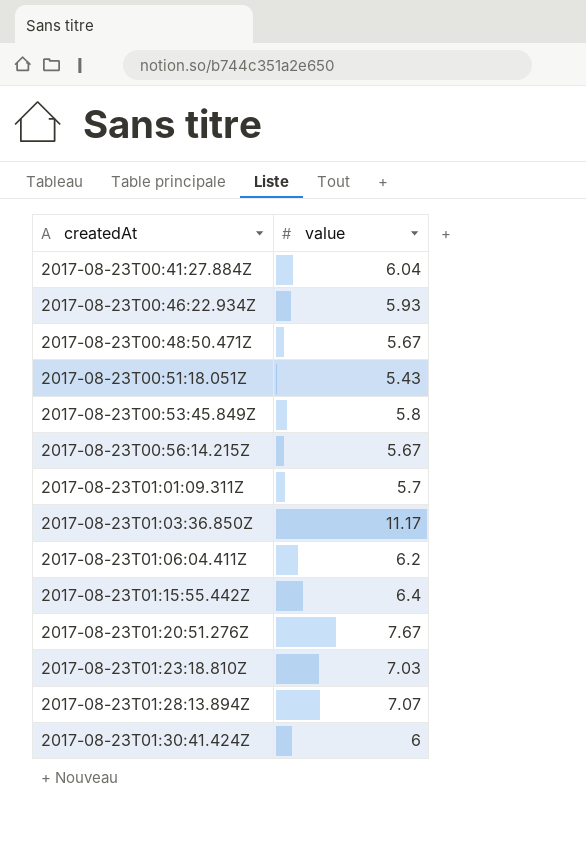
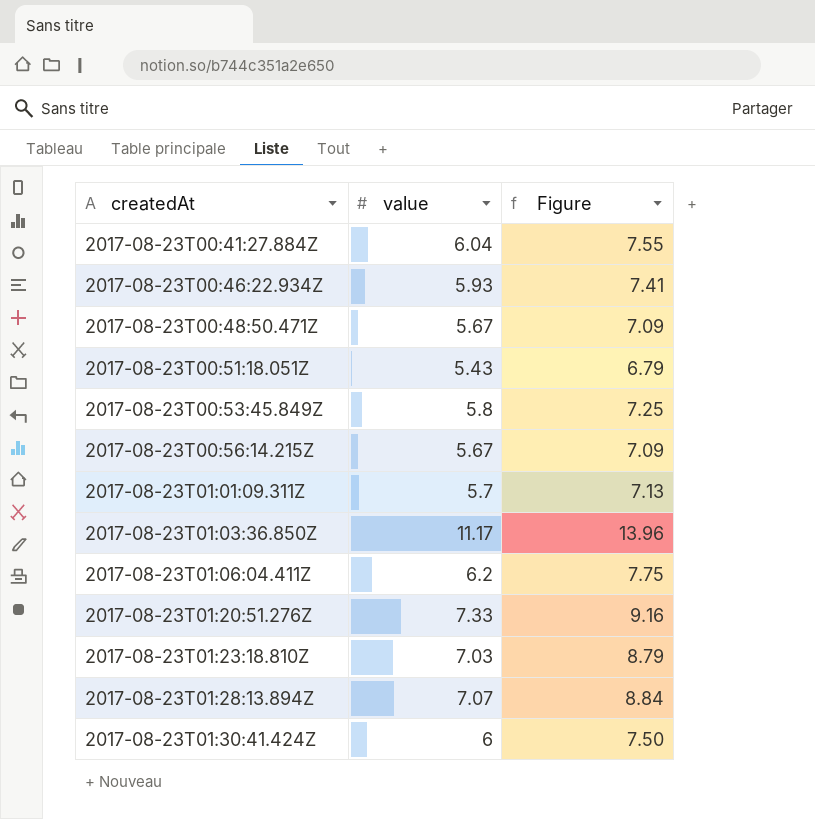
column Figure | formula: none -> [value] * 1.25
row 2017-08-23T01:15:55.442Z: 6.4 -> none
2017-08-23T01:20:51.276Z | value: 7.67 -> 7.33

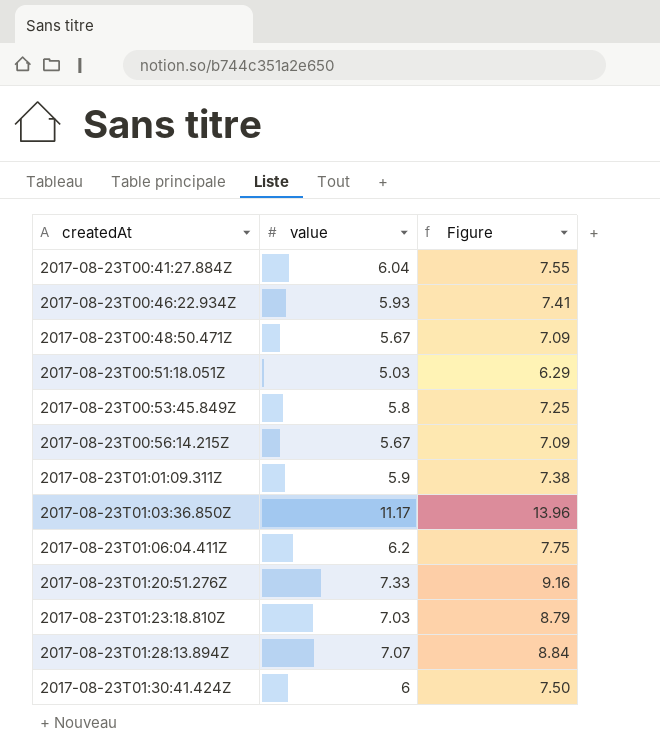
2017-08-23T00:51:18.051Z | value: 5.43 -> 5.03
2017-08-23T00:51:18.051Z | Figure: 6.79 -> 6.29
2017-08-23T01:01:09.311Z | value: 5.7 -> 5.9
2017-08-23T01:01:09.311Z | Figure: 7.13 -> 7.38

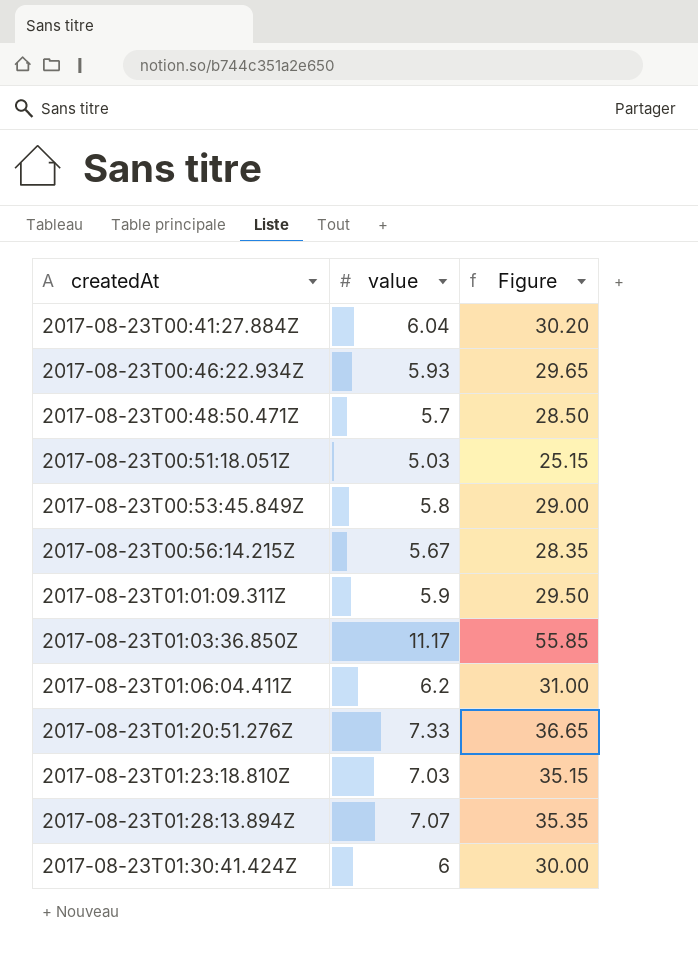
column Figure | formula: [value] * 1.25 -> [value] * 5
2017-08-23T00:48:50.471Z | value: 5.67 -> 5.7

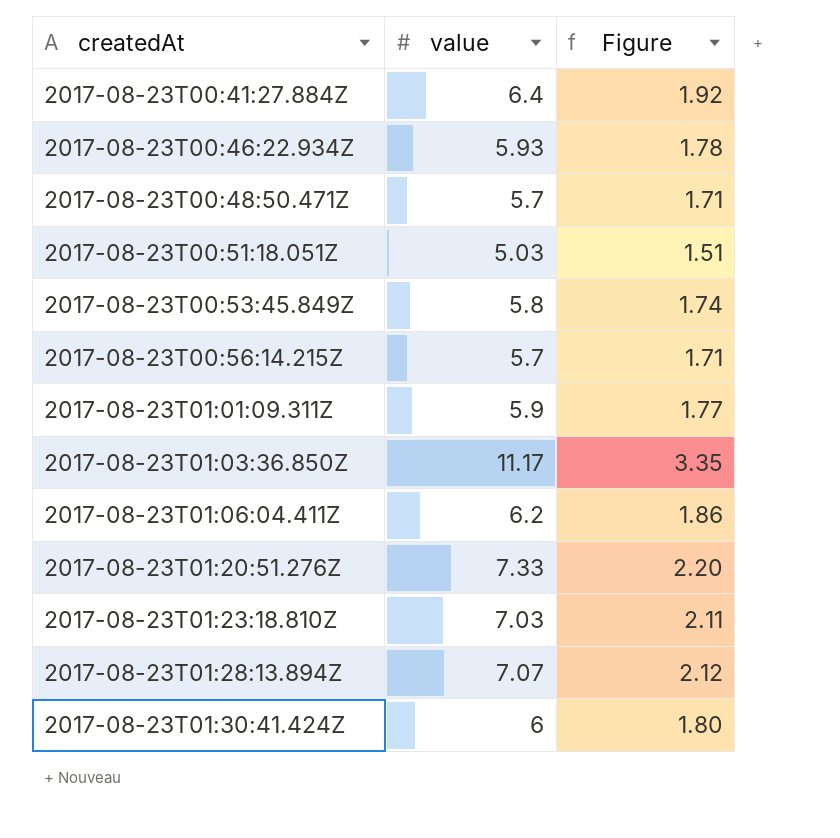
column Figure | formula: [value] * 5 -> [value] * 0.3
2017-08-23T00:41:27.884Z | value: 6.04 -> 6.4
2017-08-23T00:56:14.215Z | value: 5.67 -> 5.7

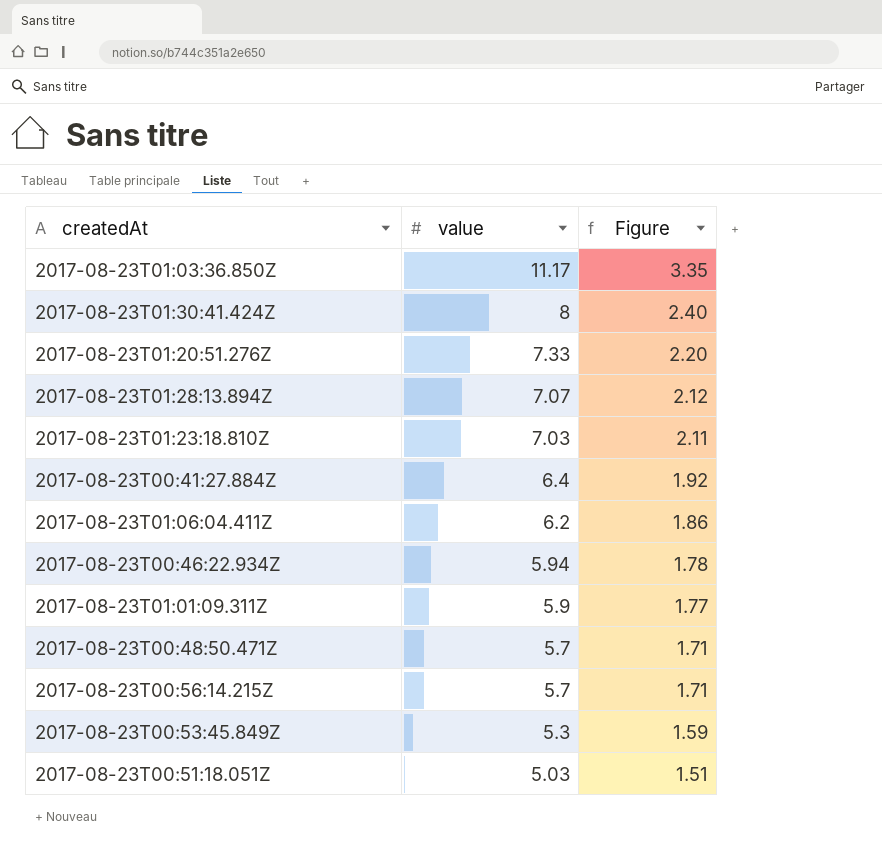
row order: createdAt ascending -> value descending
2017-08-23T01:30:41.424Z | value: 6 -> 8
2017-08-23T01:30:41.424Z | Figure: 1.80 -> 2.40
2017-08-23T00:46:22.934Z | value: 5.93 -> 5.94
2017-08-23T00:53:45.849Z | value: 5.8 -> 5.3
2017-08-23T00:53:45.849Z | Figure: 1.74 -> 1.59

